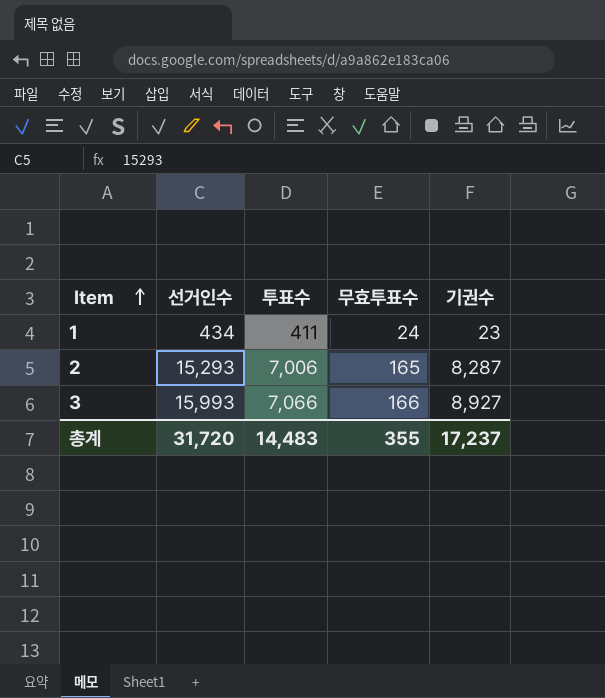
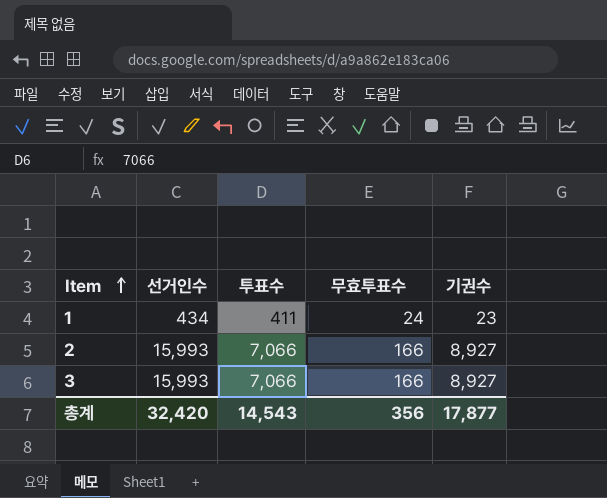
2 | 선거인수: 15,293 -> 15,993
2 | 투표수: 7,006 -> 7,066
2 | 무효투표수: 165 -> 166
2 | 기권수: 8,287 -> 8,927
총계 | 선거인수: 31,720 -> 32,420
총계 | 투표수: 14,483 -> 14,543
총계 | 무효투표수: 355 -> 356
총계 | 기권수: 17,237 -> 17,877

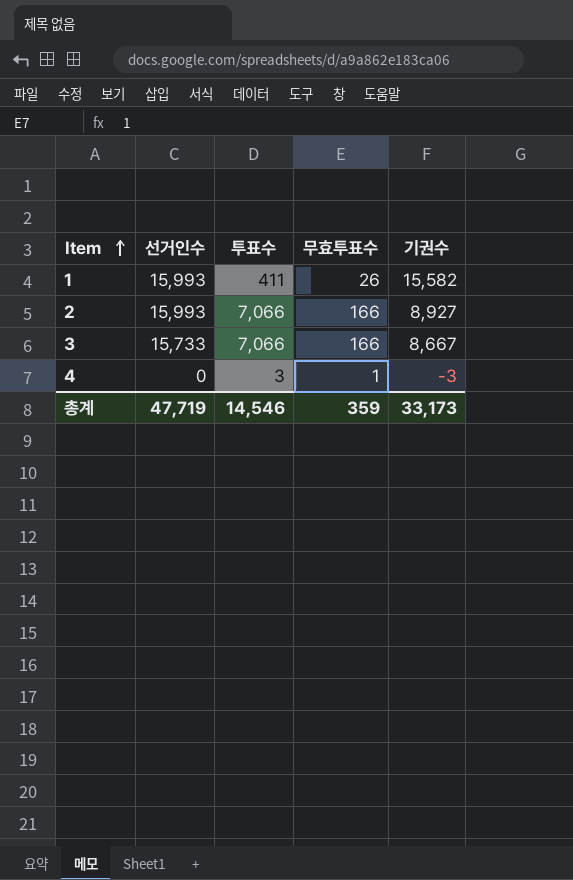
1 | 선거인수: 434 -> 15,993
1 | 무효투표수: 24 -> 26
1 | 기권수: 23 -> 15,582
3 | 선거인수: 15,993 -> 15,733
3 | 기권수: 8,927 -> 8,667
row 4: none -> 0 | 3 | 1 | -3
총계 | 선거인수: 32,420 -> 47,719
총계 | 투표수: 14,543 -> 14,546
총계 | 무효투표수: 356 -> 359
총계 | 기권수: 17,877 -> 33,173

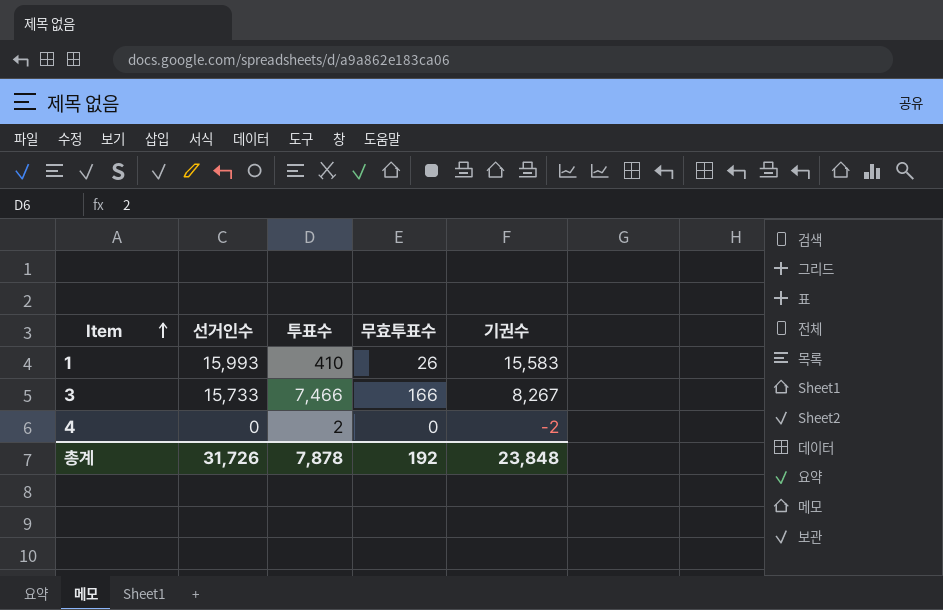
row 2: 15,993 | 7,066 | 166 | 8,927 -> none
1 | 투표수: 411 -> 410
1 | 기권수: 15,582 -> 15,583
3 | 투표수: 7,066 -> 7,466
3 | 기권수: 8,667 -> 8,267
4 | 투표수: 3 -> 2
4 | 무효투표수: 1 -> 0
4 | 기권수: -3 -> -2
총계 | 선거인수: 47,719 -> 31,726
총계 | 투표수: 14,546 -> 7,878
총계 | 무효투표수: 359 -> 192
총계 | 기권수: 33,173 -> 23,848

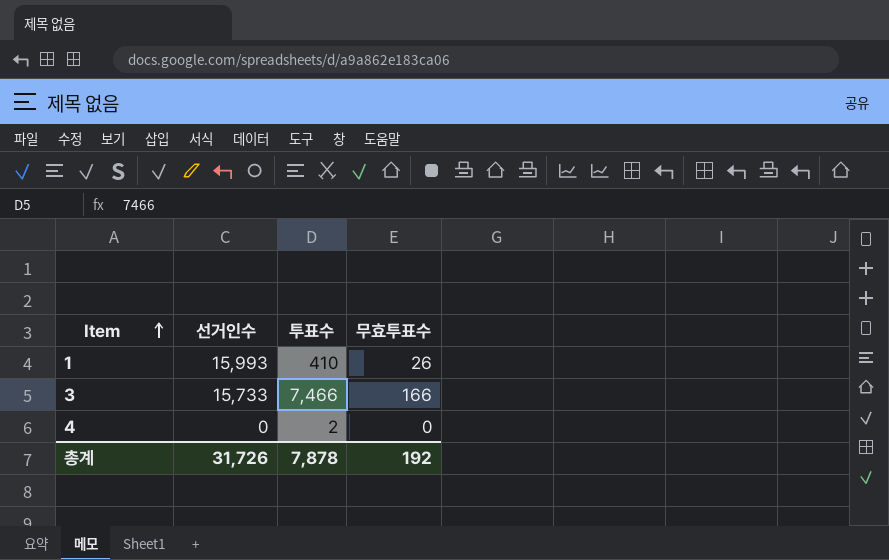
column 기권수 | formula: [선거인수] - [투표수] -> none

